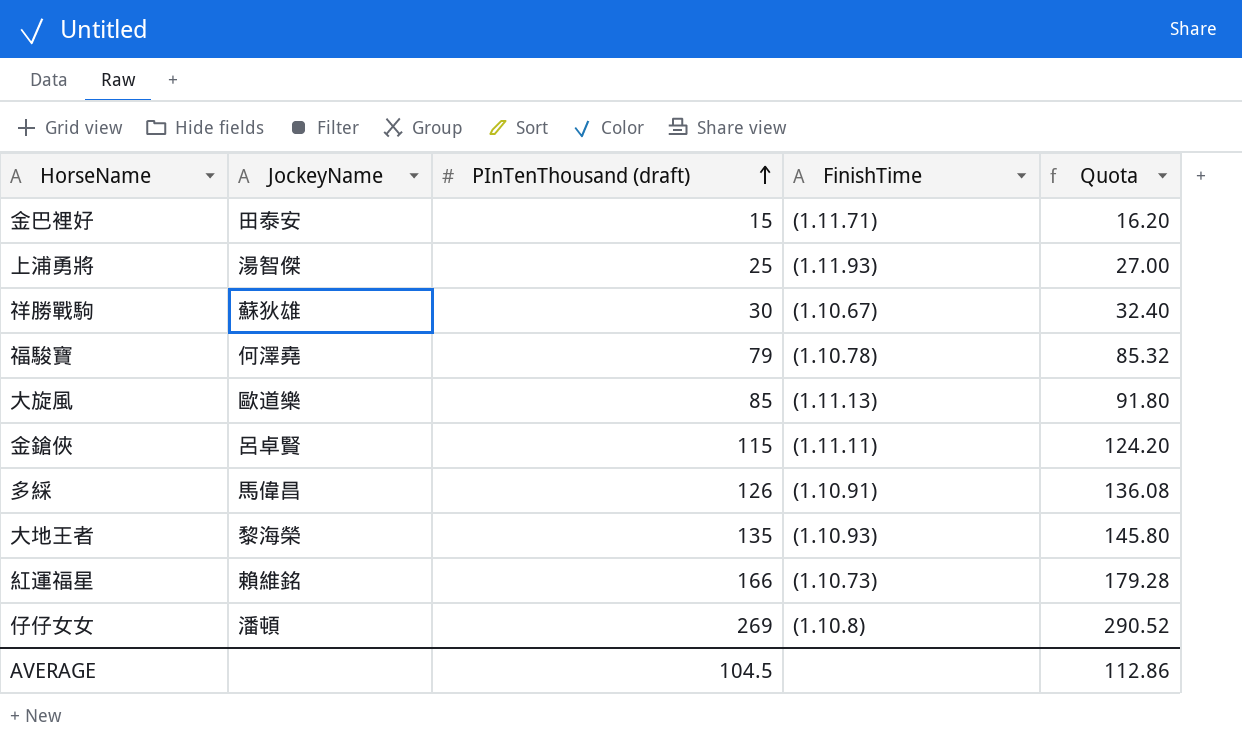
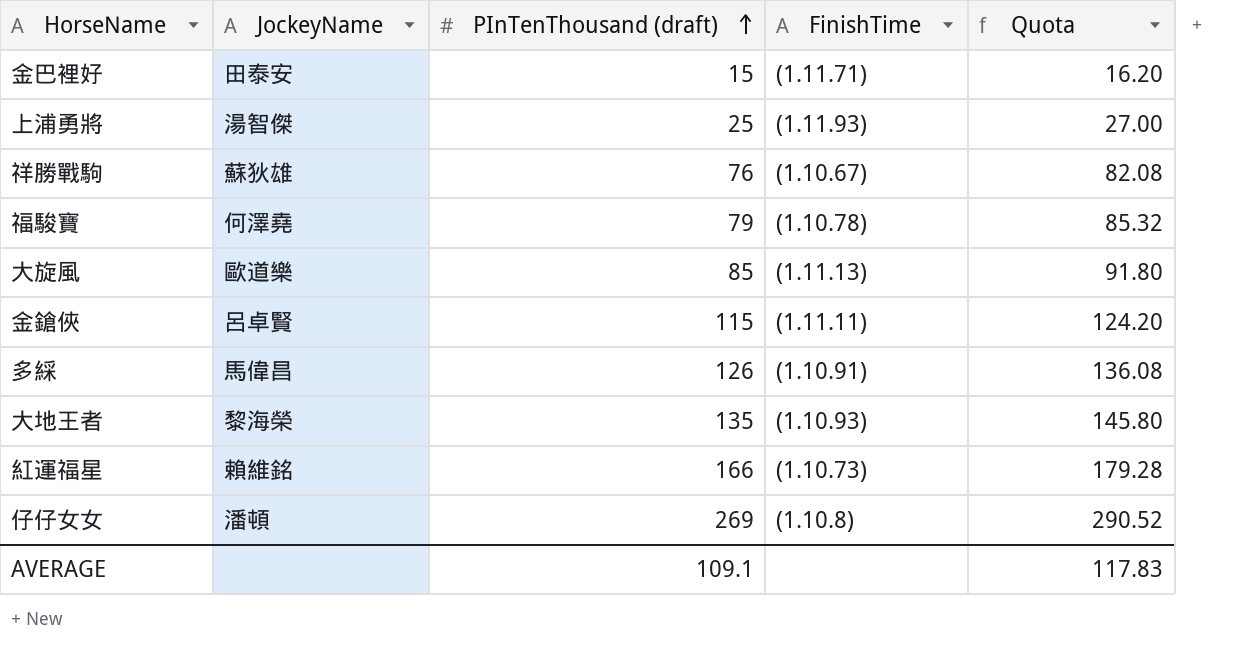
祥勝戰駒 | PInTenThousand (draft): 30 -> 76
祥勝戰駒 | Quota: 32.40 -> 82.08
AVERAGE | PInTenThousand (draft): 104.5 -> 109.1
AVERAGE | Quota: 112.86 -> 117.83

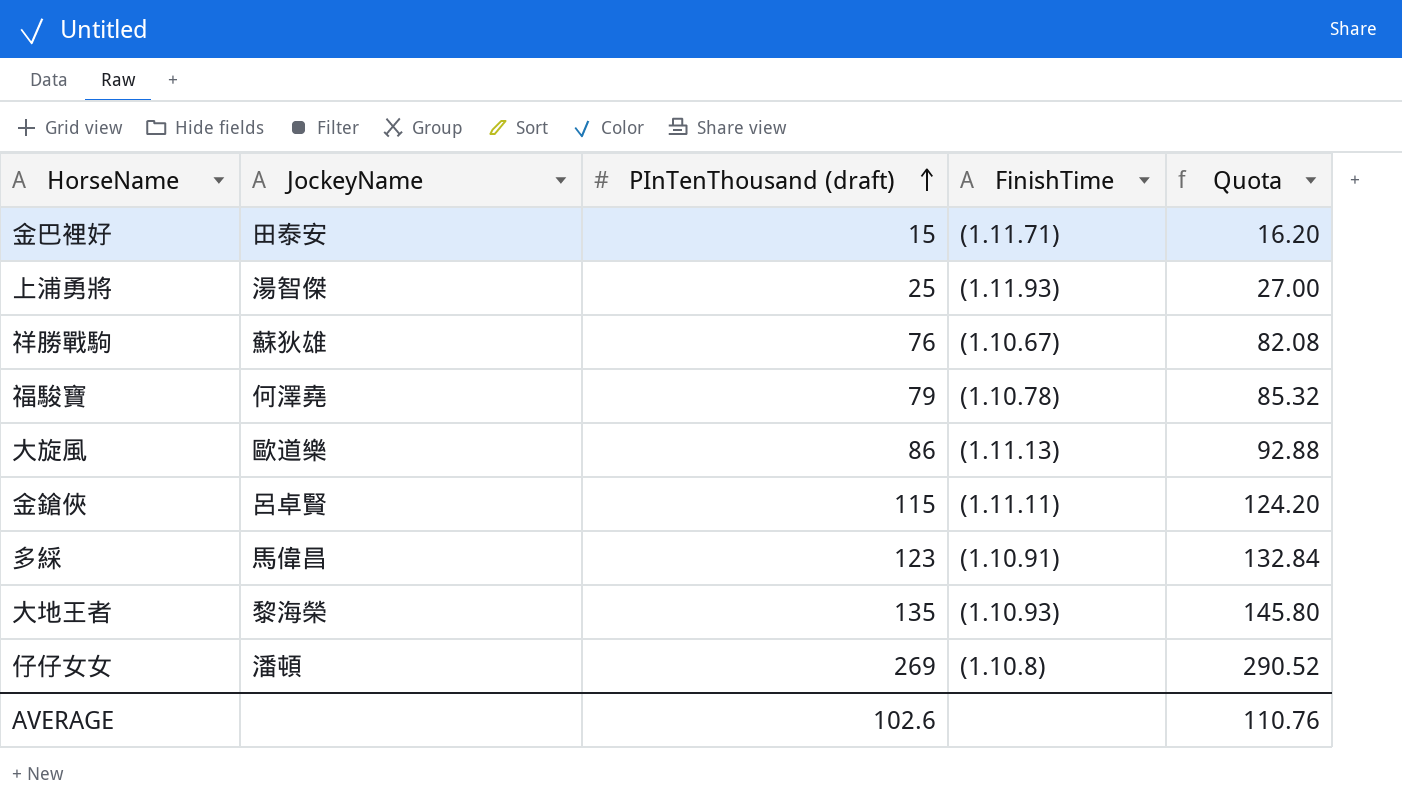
row 紅運福星: 賴維銘 | 166 | (1.10.73) | 179.28 -> none
大旋風 | PInTenThousand (draft): 85 -> 86
大旋風 | Quota: 91.80 -> 92.88
多綵 | PInTenThousand (draft): 126 -> 123
多綵 | Quota: 136.08 -> 132.84
AVERAGE | PInTenThousand (draft): 109.1 -> 102.6
AVERAGE | Quota: 117.83 -> 110.76

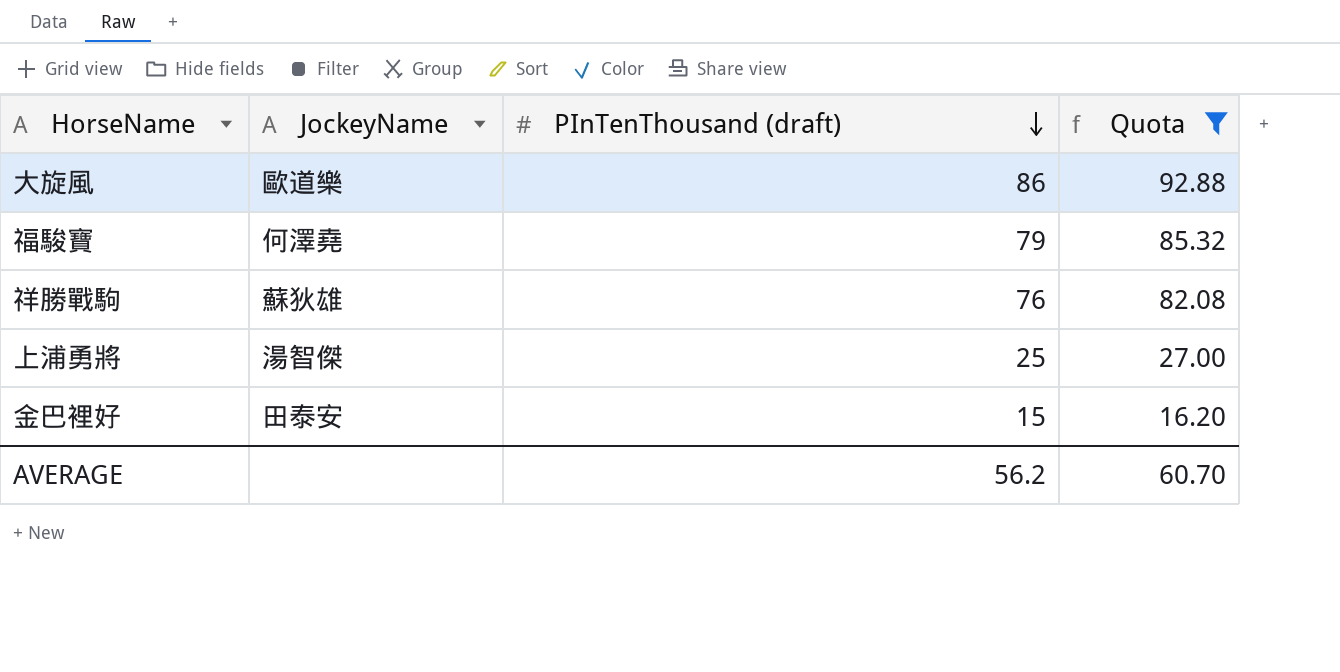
filter: none -> Quota <= 92.88
row order: PInTenThousand (draft) ascending -> PInTenThousand (draft) descending
column FinishTime | position: 4 -> none
AVERAGE | PInTenThousand (draft): 102.6 -> 56.2
AVERAGE | Quota: 110.76 -> 60.70

